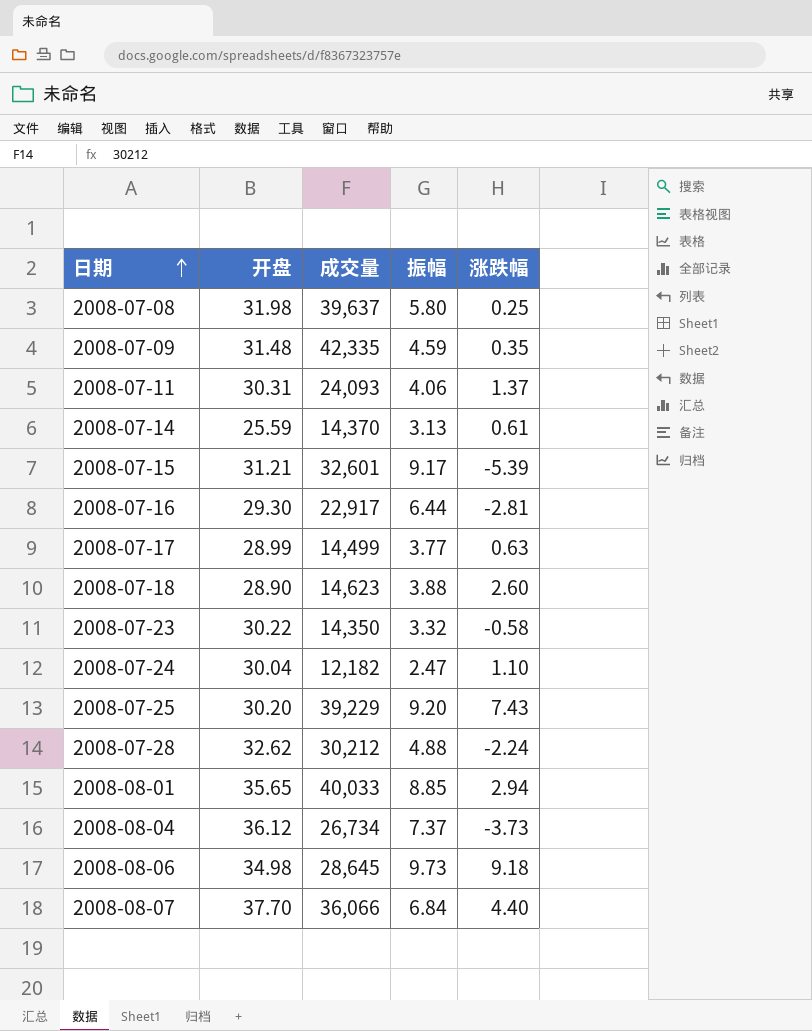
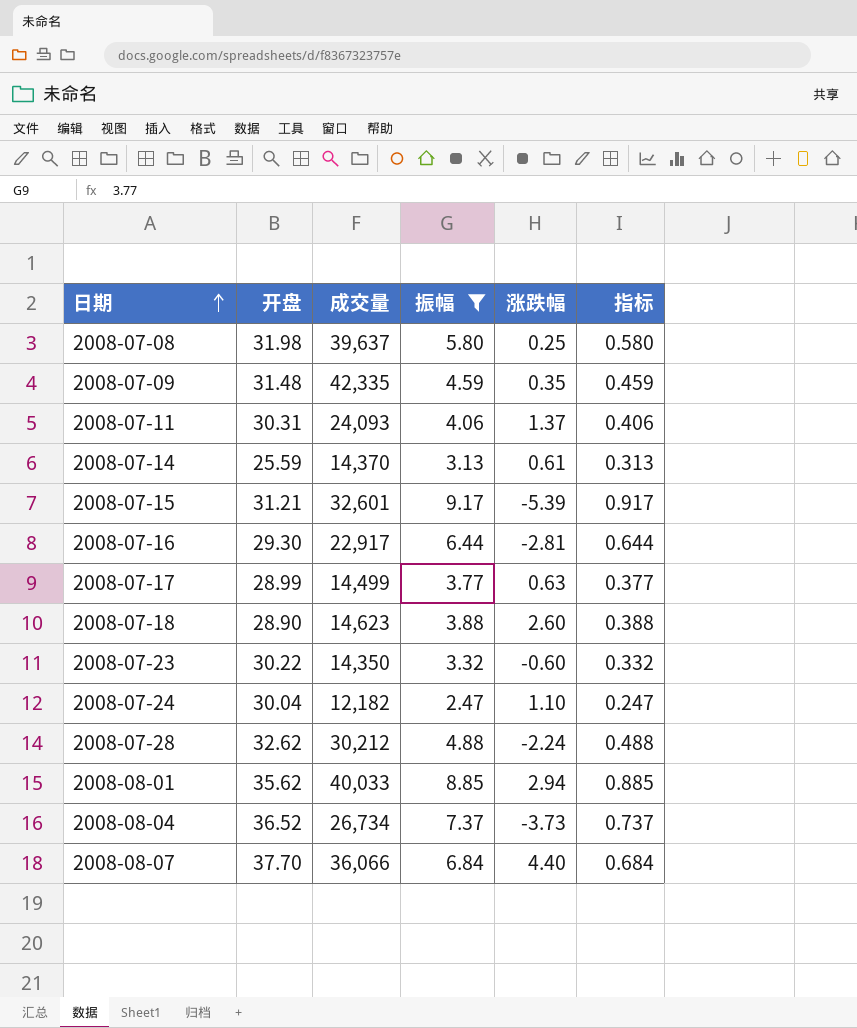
filter: none -> 振幅 <= 9.17
column 指标 | formula: none -> [振幅] * 0.1
2008-07-23 | 涨跌幅: -0.58 -> -0.60
2008-08-01 | 开盘: 35.65 -> 35.62
2008-08-04 | 开盘: 36.12 -> 36.52

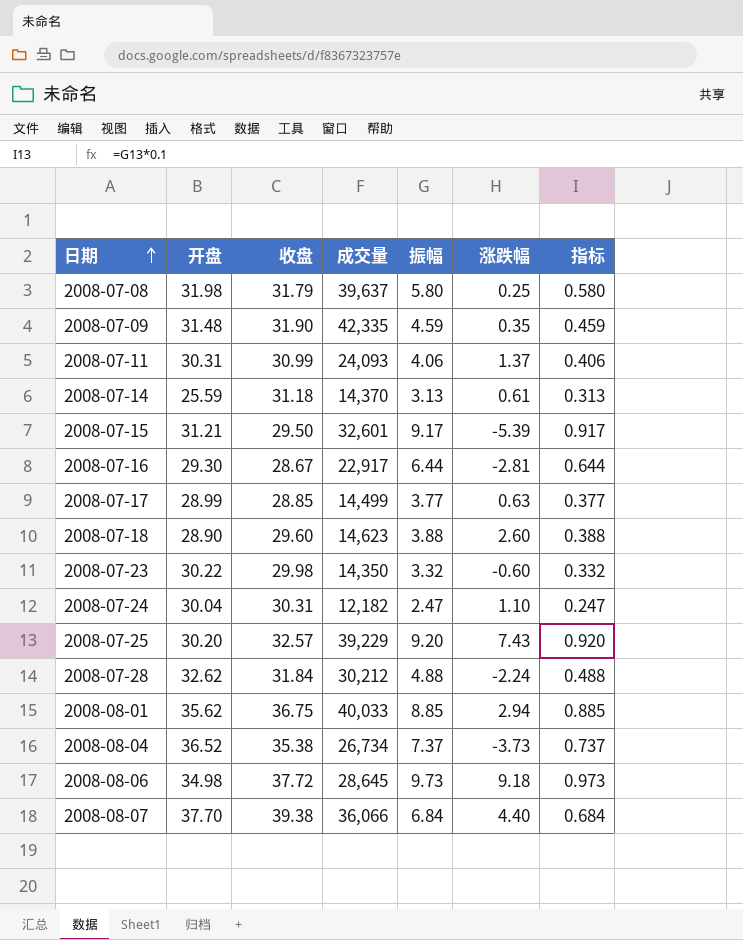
filter: 振幅 <= 9.17 -> none
column 收盘 | position: none -> 3

